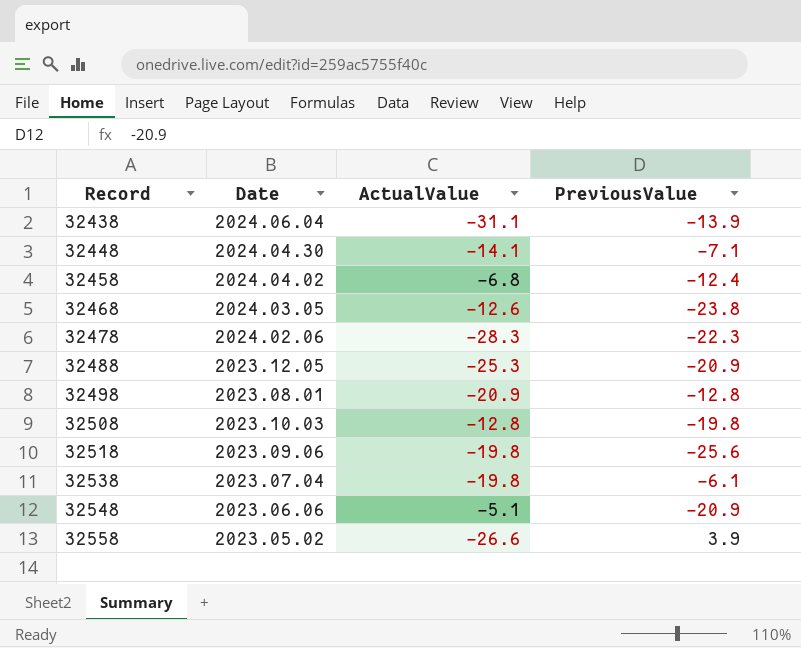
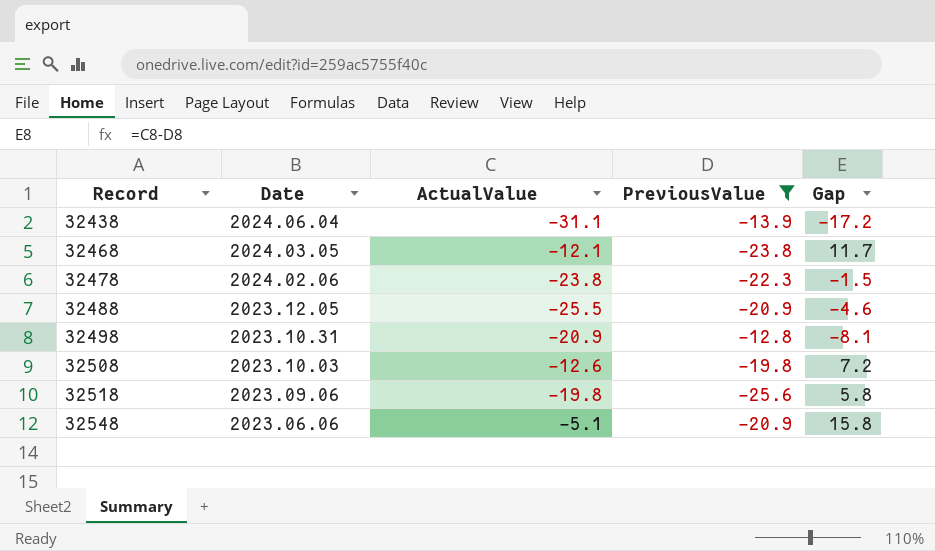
filter: none -> PreviousValue <= -12.8
column Gap | formula: none -> [ActualValue] - [PreviousValue]
32468 | ActualValue: -12.6 -> -12.1
32478 | ActualValue: -28.3 -> -23.8
32488 | ActualValue: -25.3 -> -25.5
32498 | Date: 2023.08.01 -> 2023.10.31
32508 | ActualValue: -12.8 -> -12.6

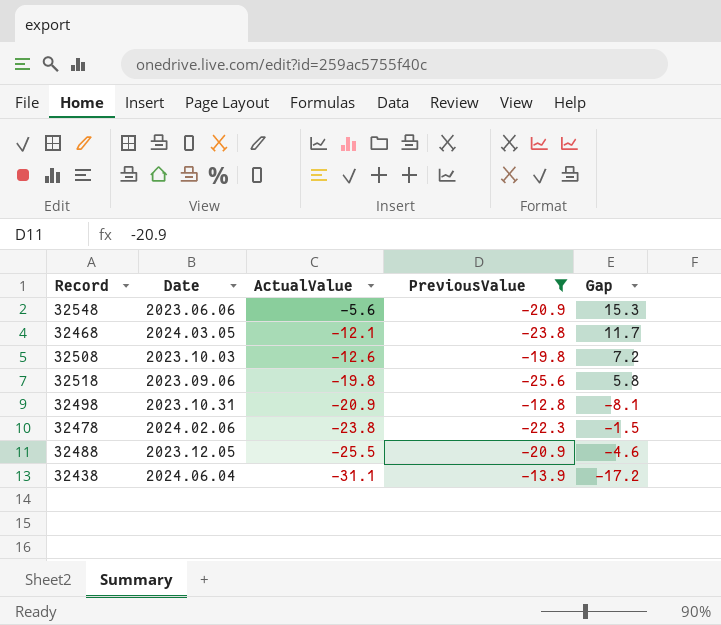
row order: Record ascending -> ActualValue descending
32548 | ActualValue: -5.1 -> -5.6
32548 | Gap: 15.8 -> 15.3

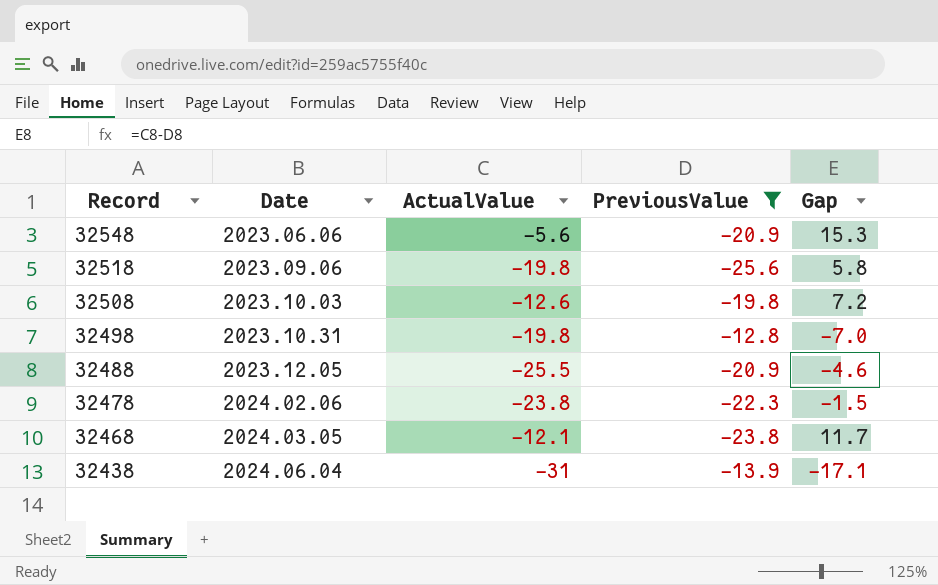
row order: ActualValue descending -> Record descending
32498 | ActualValue: -20.9 -> -19.8
32498 | Gap: -8.1 -> -7.0
32438 | ActualValue: -31.1 -> -31
32438 | Gap: -17.2 -> -17.1

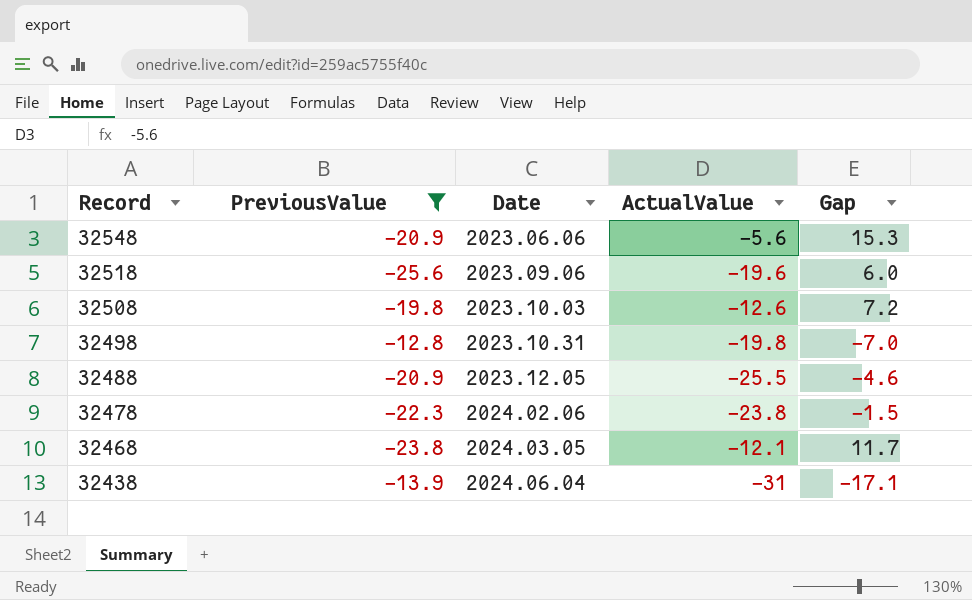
column PreviousValue | position: 4 -> 2
32518 | ActualValue: -19.8 -> -19.6
32518 | Gap: 5.8 -> 6.0

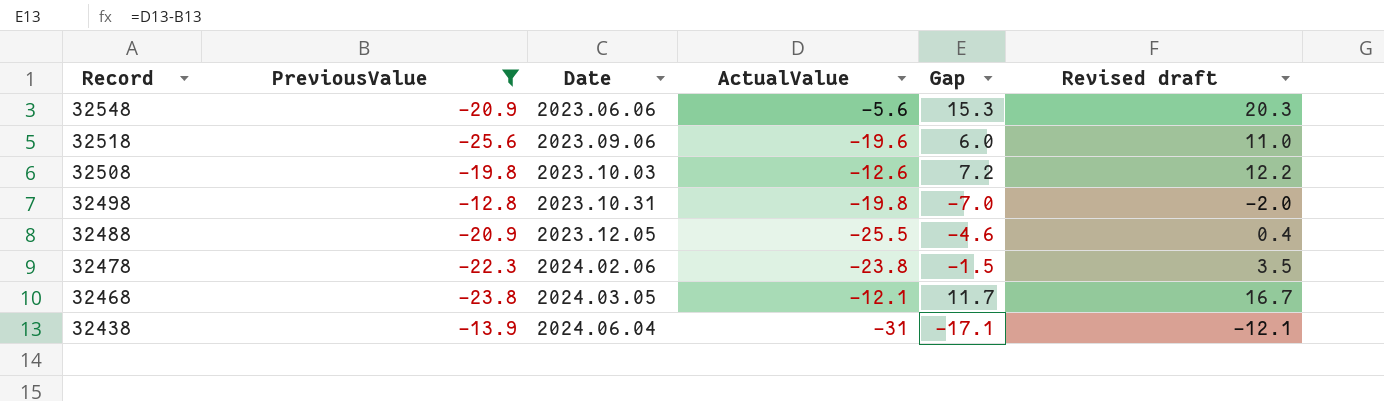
column Revised draft | formula: none -> [Gap] + 5

